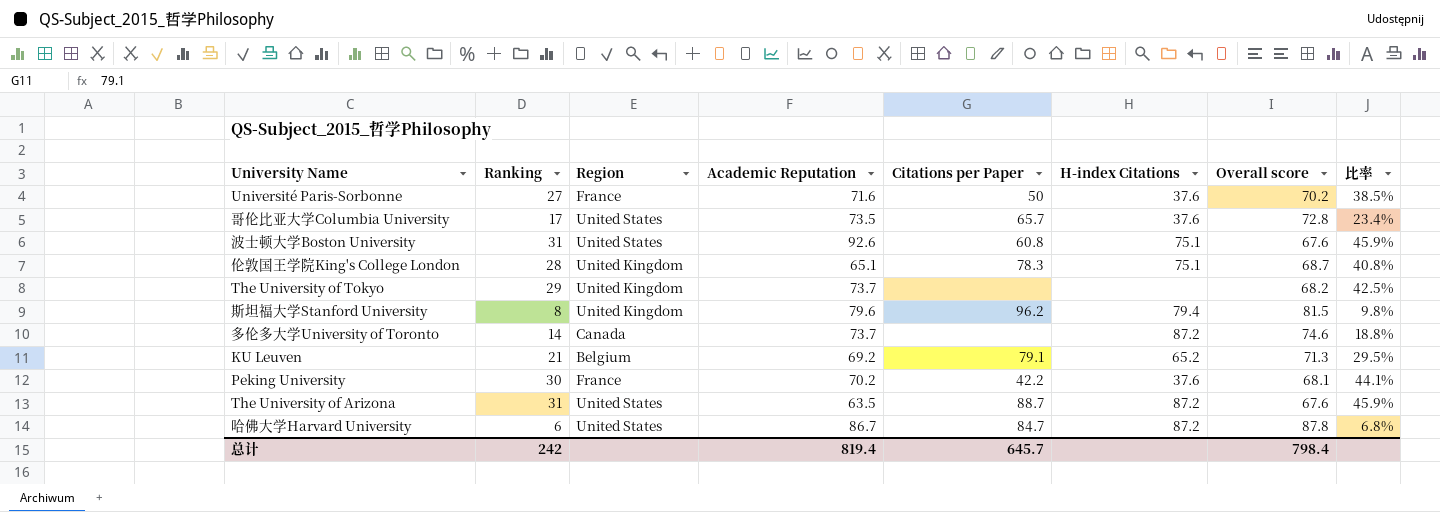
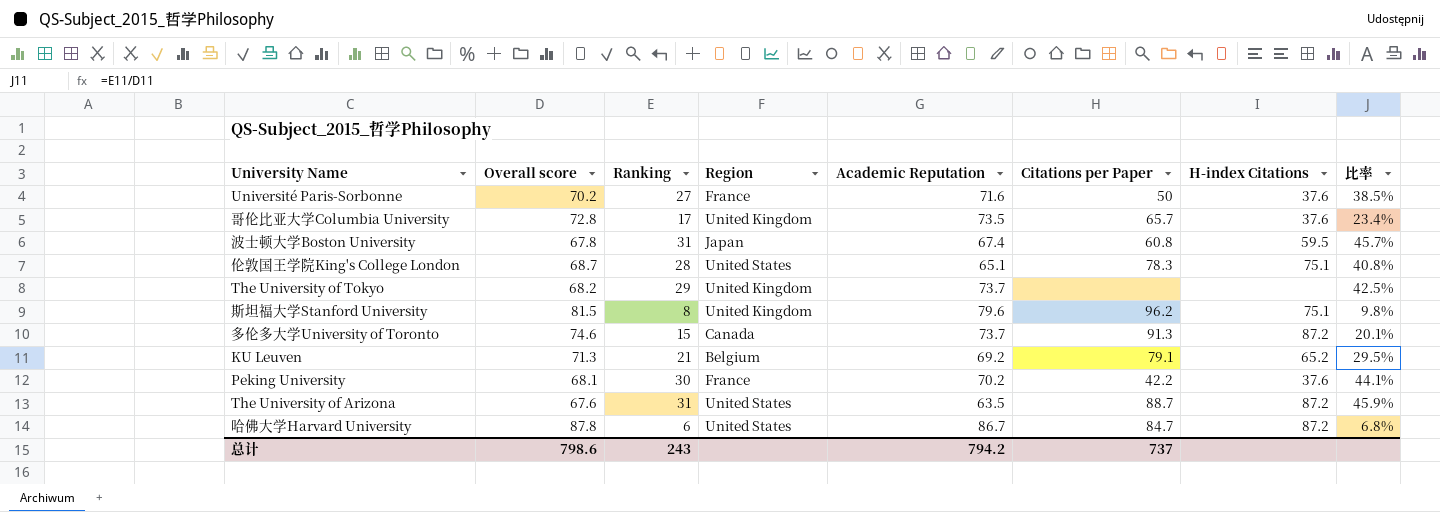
column Overall score | position: 7 -> 2
哥伦比亚大学Columbia University | Region: United States -> United Kingdom
波士顿大学Boston University | Overall score: 67.6 -> 67.8
波士顿大学Boston University | Region: United States -> Japan
波士顿大学Boston University | Academic Reputation: 92.6 -> 67.4
波士顿大学Boston University | H-index Citations: 75.1 -> 59.5
波士顿大学Boston University | 比率: 45.9% -> 45.7%
伦敦国王学院King's College London | Region: United Kingdom -> United States
斯坦福大学Stanford University | H-index Citations: 79.4 -> 75.1
多伦多大学University of Toronto | Ranking: 14 -> 15
多伦多大学University of Toronto | Citations per Paper: none -> 91.3
多伦多大学University of Toronto | 比率: 18.8% -> 20.1%
总计 | Overall score: 798.4 -> 798.6
总计 | Ranking: 242 -> 243
总计 | Academic Reputation: 819.4 -> 794.2
总计 | Citations per Paper: 645.7 -> 737

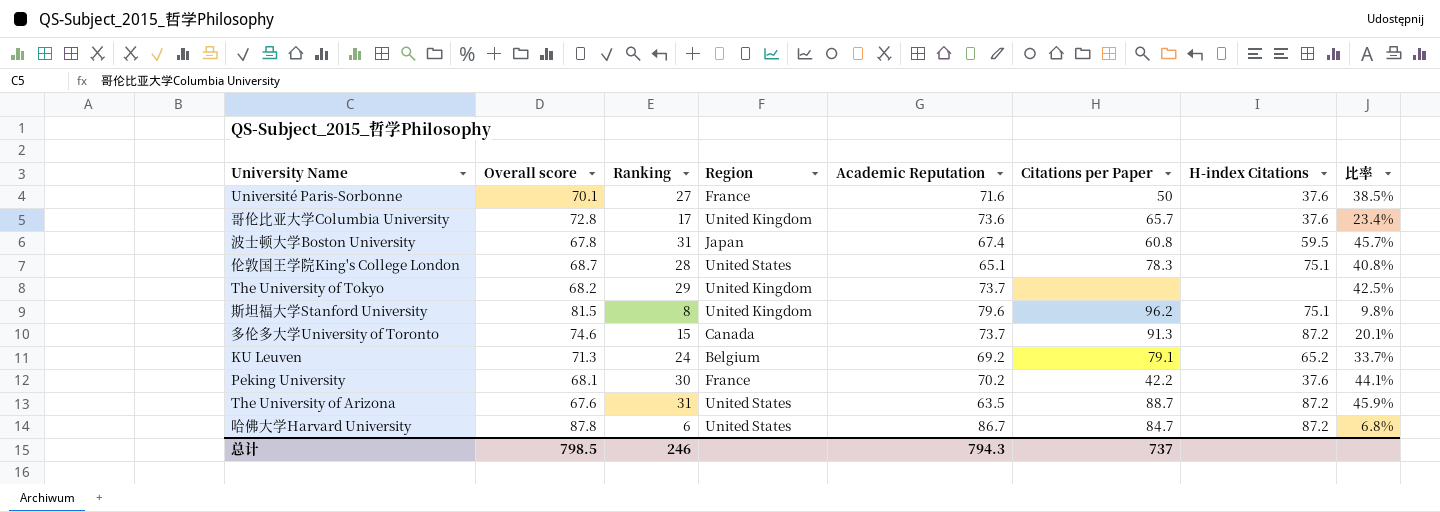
Université Paris-Sorbonne | Overall score: 70.2 -> 70.1
哥伦比亚大学Columbia University | Academic Reputation: 73.5 -> 73.6
KU Leuven | Ranking: 21 -> 24
KU Leuven | 比率: 29.5% -> 33.7%
总计 | Overall score: 798.6 -> 798.5
总计 | Ranking: 243 -> 246
总计 | Academic Reputation: 794.2 -> 794.3

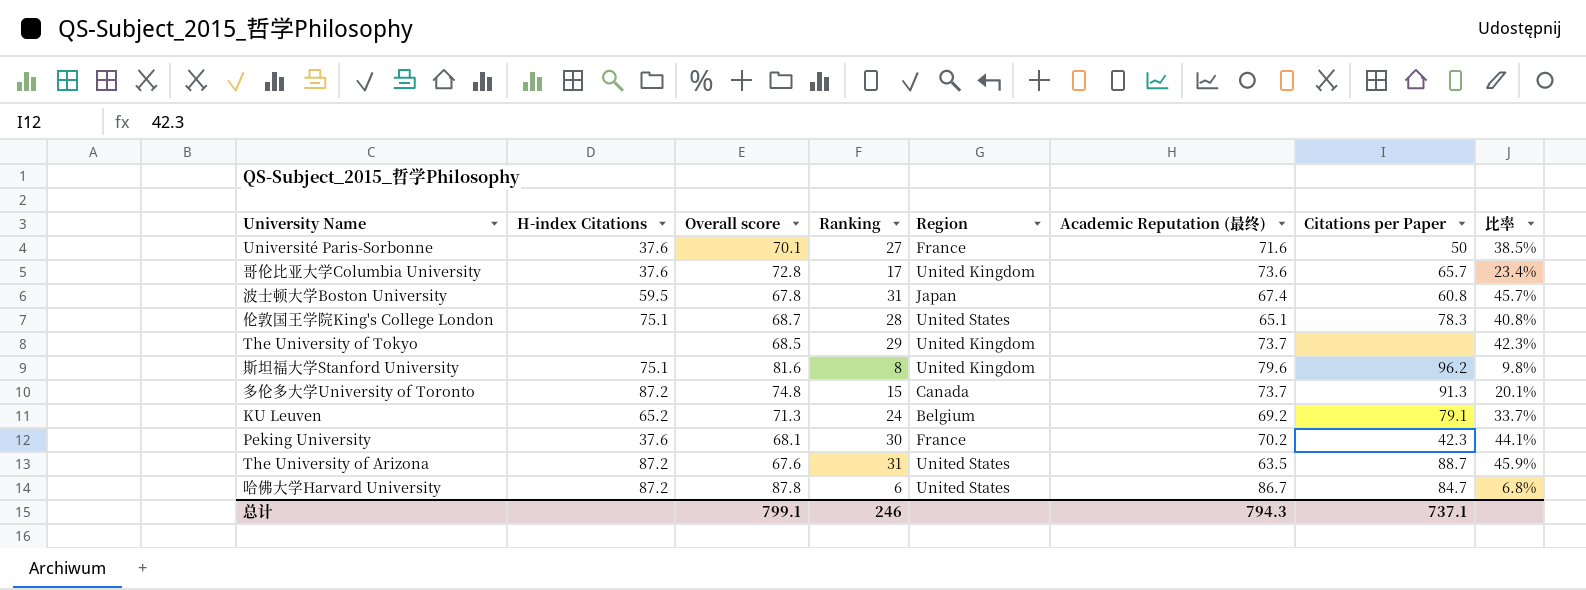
column H-index Citations | position: 7 -> 2
column name: Academic Reputation -> Academic Reputation (最终)
The University of Tokyo | Overall score: 68.2 -> 68.5
The University of Tokyo | 比率: 42.5% -> 42.3%
斯坦福大学Stanford University | Overall score: 81.5 -> 81.6
多伦多大学University of Toronto | Overall score: 74.6 -> 74.8
Peking University | Citations per Paper: 42.2 -> 42.3
总计 | Overall score: 798.5 -> 799.1
总计 | Citations per Paper: 737 -> 737.1

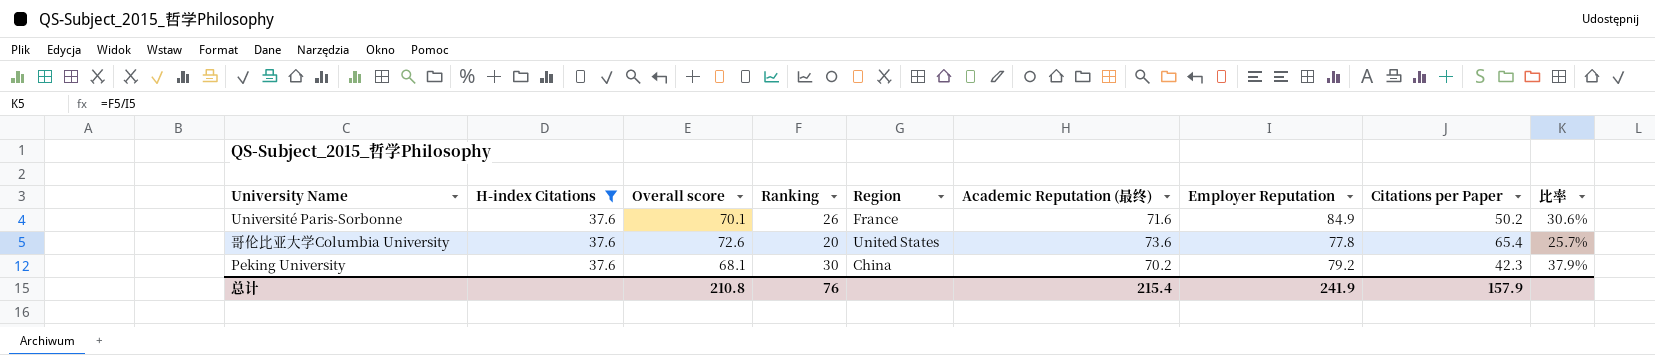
filter: none -> H-index Citations = 37.6
column Employer Reputation | position: none -> 7
column 比率 | formula: [Ranking] / [Overall score] -> [Ranking] / [Employer Reputation]
Université Paris-Sorbonne | Ranking: 27 -> 26
Université Paris-Sorbonne | Citations per Paper: 50 -> 50.2
哥伦比亚大学Columbia University | Overall score: 72.8 -> 72.6
哥伦比亚大学Columbia University | Ranking: 17 -> 20
哥伦比亚大学Columbia University | Region: United Kingdom -> United States
哥伦比亚大学Columbia University | Citations per Paper: 65.7 -> 65.4
Peking University | Region: France -> China
总计 | Overall score: 799.1 -> 210.8
总计 | Ranking: 246 -> 76
总计 | Academic Reputation (最终): 794.3 -> 215.4
总计 | Citations per Paper: 737.1 -> 157.9

